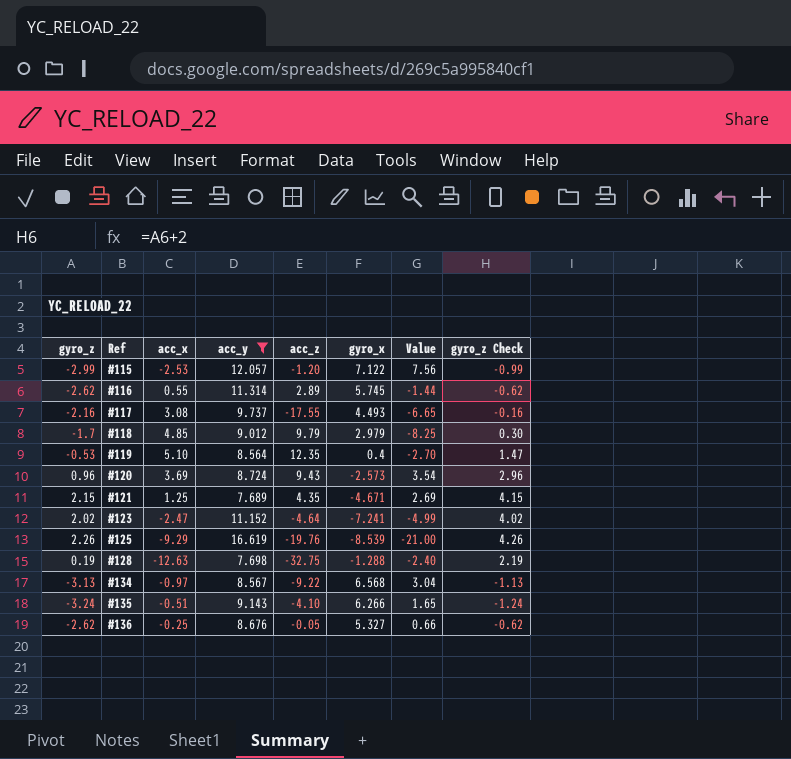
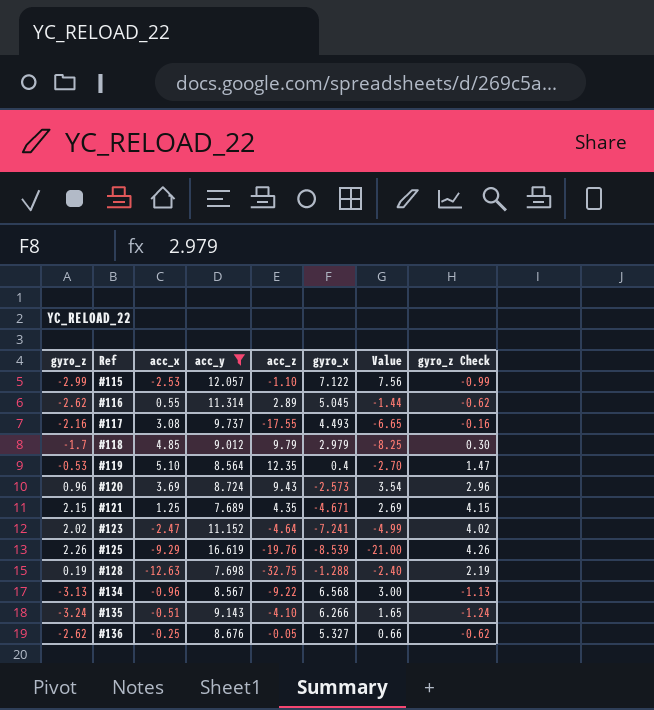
#115 | acc_z: -1.20 -> -1.10
#116 | gyro_x: 5.745 -> 5.045
#134 | acc_x: -0.97 -> -0.96
#134 | Value: 3.04 -> 3.00

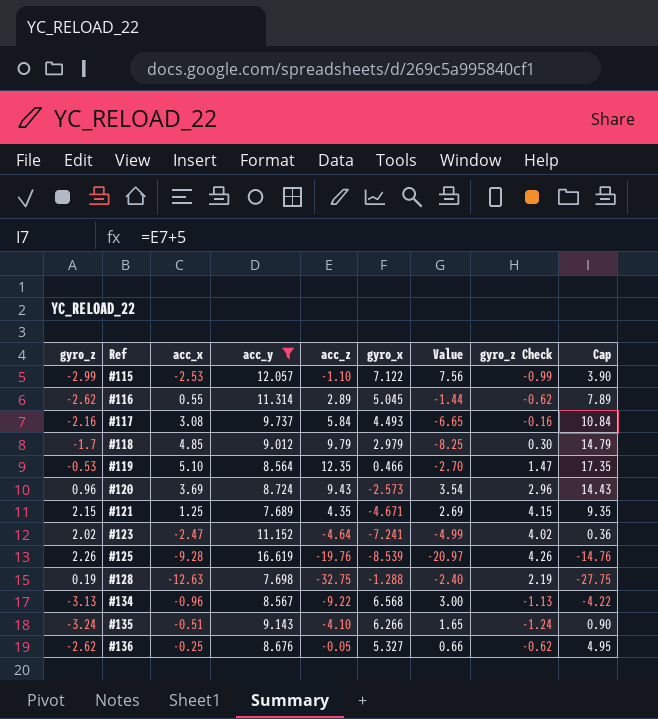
column Cap | formula: none -> [acc_z] + 5
#117 | acc_z: -17.55 -> 5.84
#119 | gyro_x: 0.4 -> 0.466
#125 | acc_x: -9.29 -> -9.28
#125 | Value: -21.00 -> -20.97

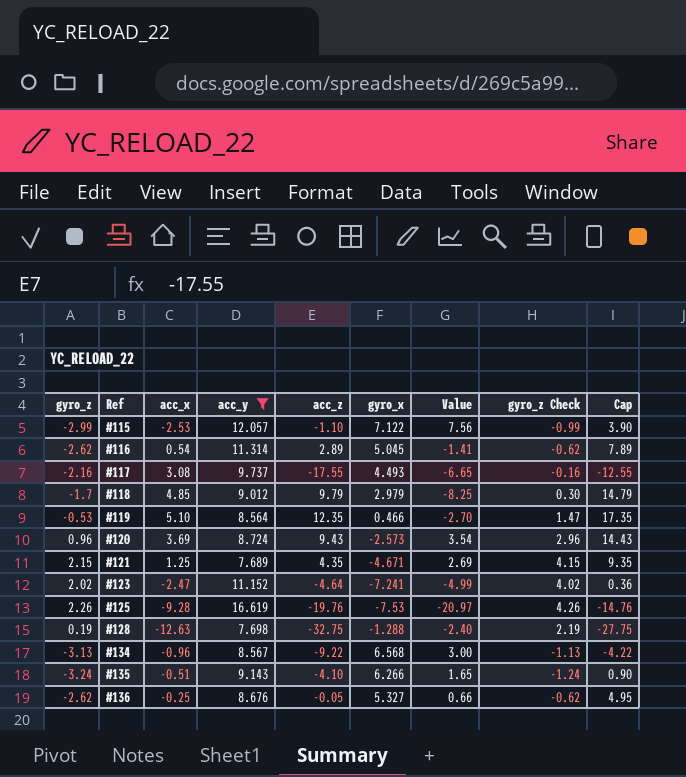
#116 | acc_x: 0.55 -> 0.54
#116 | Value: -1.44 -> -1.41
#117 | acc_z: 5.84 -> -17.55
#117 | Cap: 10.84 -> -12.55
#125 | gyro_x: -8.539 -> -7.53

